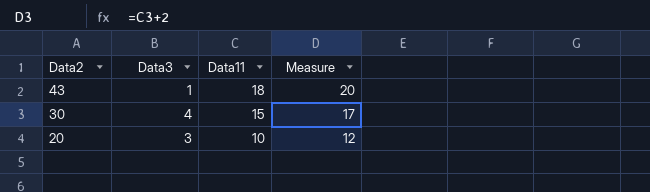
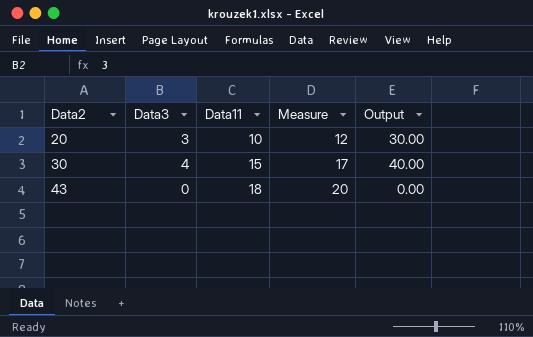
row order: Data2 descending -> Data2 ascending
column Output | formula: none -> [Data3] * 10
43 | Data3: 1 -> 0

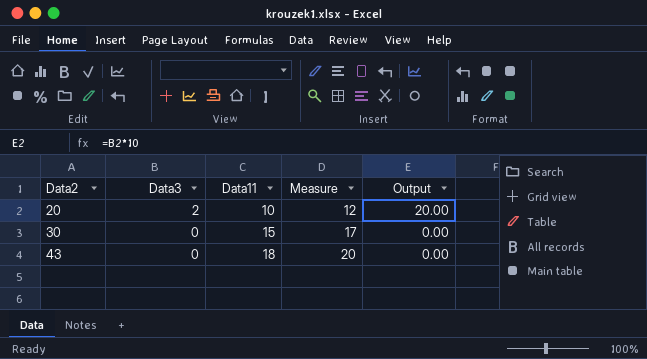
20 | Data3: 3 -> 2
20 | Output: 30.00 -> 20.00
30 | Data3: 4 -> 0
30 | Output: 40.00 -> 0.00

